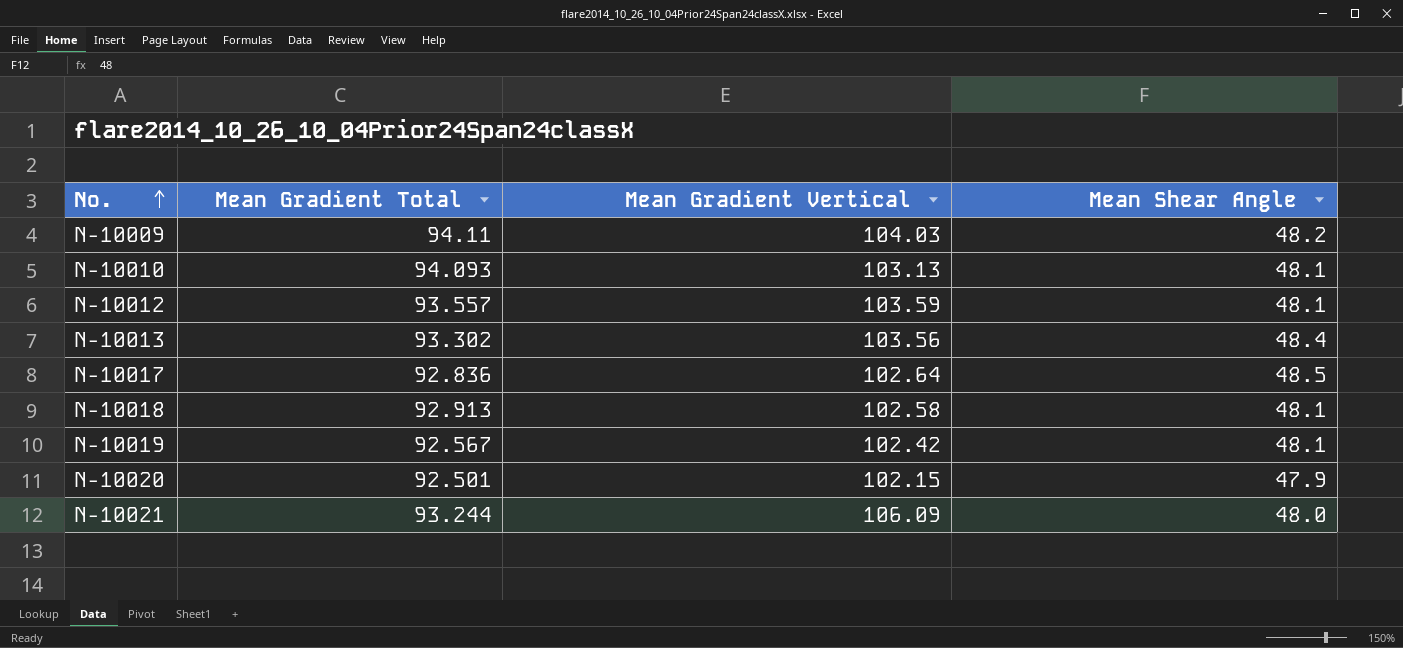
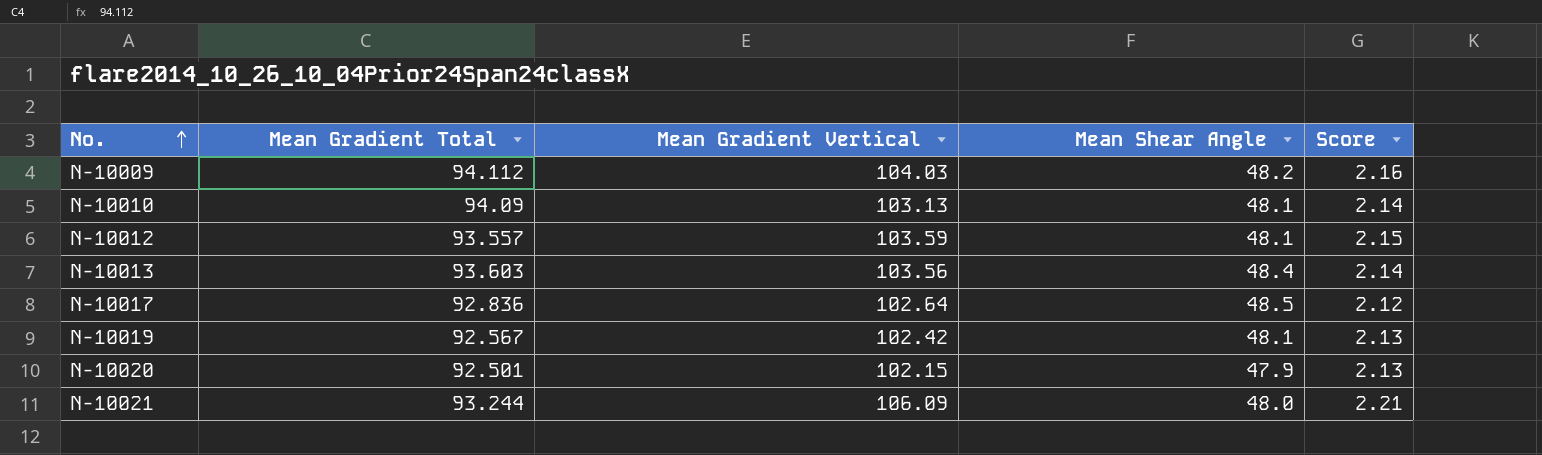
column Score | formula: none -> [Mean Gradient Vertical] / [Mean Shear Angle]
row N-10018: 92.913 | 102.58 | 48.1 -> none
N-10009 | Mean Gradient Total: 94.11 -> 94.112
N-10010 | Mean Gradient Total: 94.093 -> 94.09
N-10013 | Mean Gradient Total: 93.302 -> 93.603

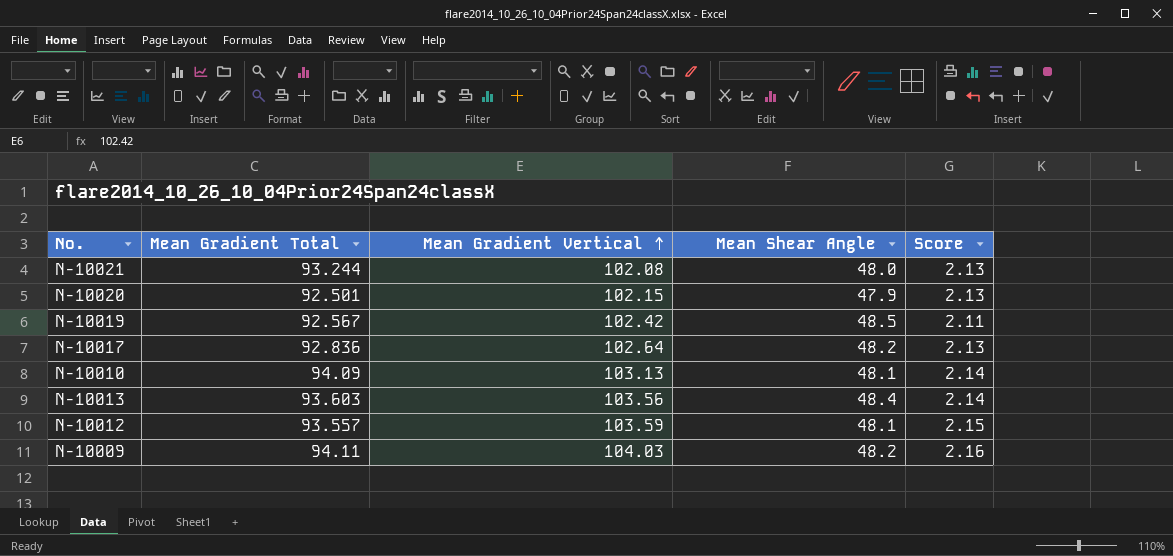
row order: No. ascending -> Mean Gradient Vertical ascending
N-10021 | Mean Gradient Vertical: 106.09 -> 102.08
N-10021 | Score: 2.21 -> 2.13
N-10019 | Mean Shear Angle: 48.1 -> 48.5
N-10019 | Score: 2.13 -> 2.11
N-10017 | Mean Shear Angle: 48.5 -> 48.2
N-10017 | Score: 2.12 -> 2.13
N-10009 | Mean Gradient Total: 94.112 -> 94.11

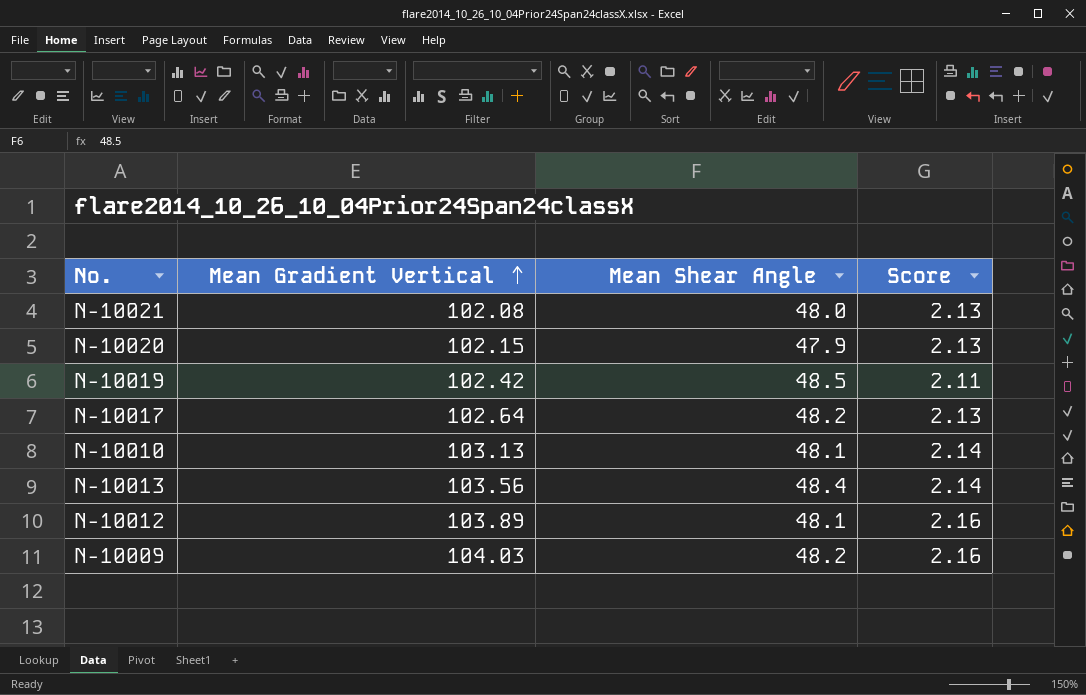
column Mean Gradient Total | position: 2 -> none
N-10012 | Mean Gradient Vertical: 103.59 -> 103.89
N-10012 | Score: 2.15 -> 2.16

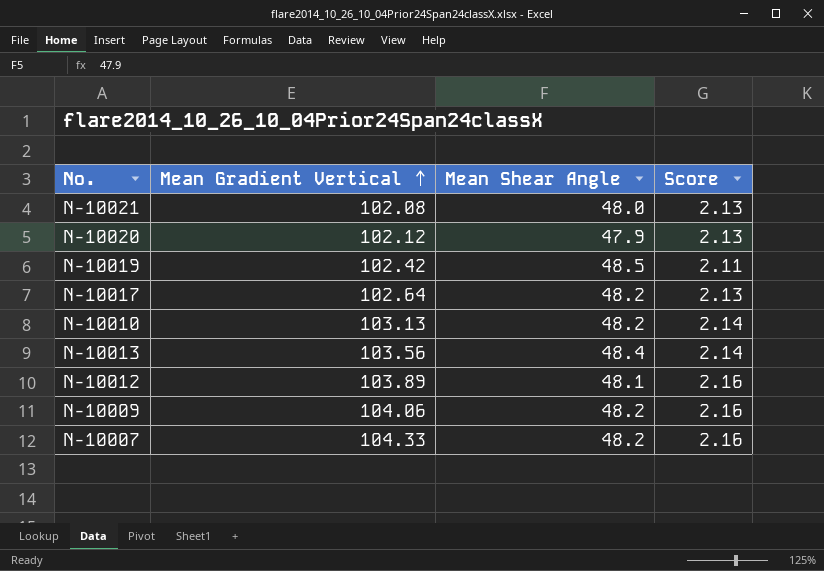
N-10020 | Mean Gradient Vertical: 102.15 -> 102.12
N-10010 | Mean Shear Angle: 48.1 -> 48.2
N-10009 | Mean Gradient Vertical: 104.03 -> 104.06
row N-10007: none -> 104.33 | 48.2 | 2.16

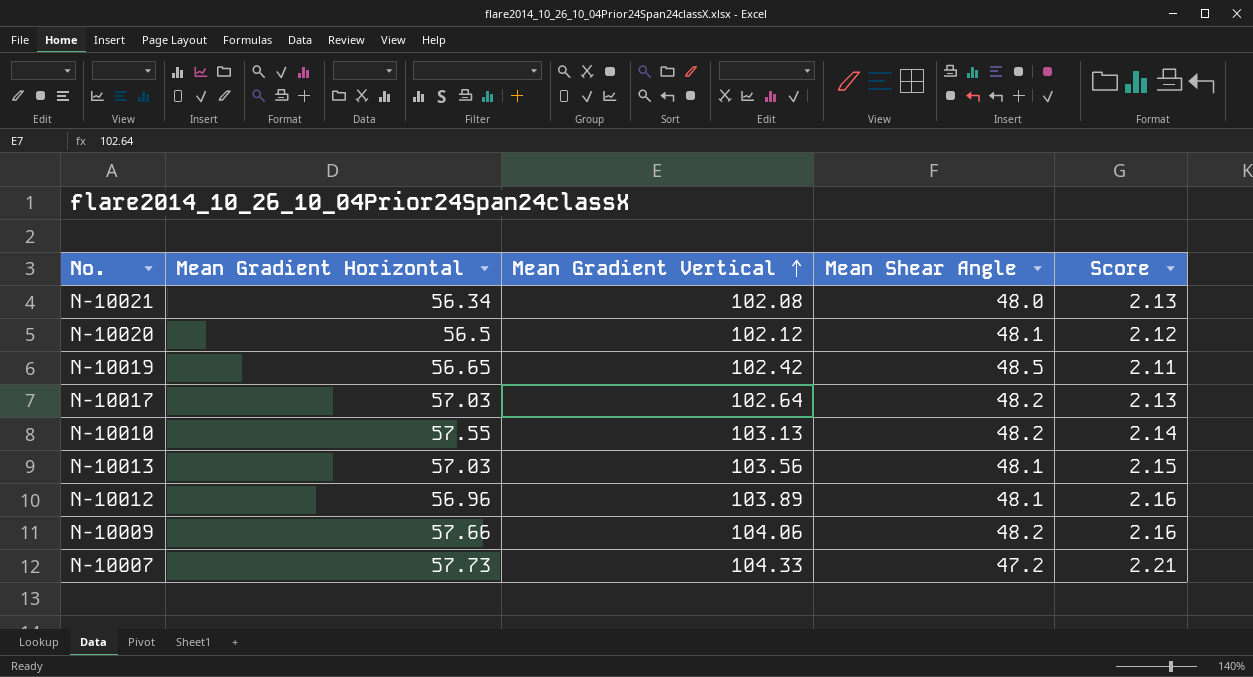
column Mean Gradient Horizontal | position: none -> 2
N-10020 | Mean Shear Angle: 47.9 -> 48.1
N-10020 | Score: 2.13 -> 2.12
N-10013 | Mean Shear Angle: 48.4 -> 48.1
N-10013 | Score: 2.14 -> 2.15
N-10007 | Mean Shear Angle: 48.2 -> 47.2
N-10007 | Score: 2.16 -> 2.21

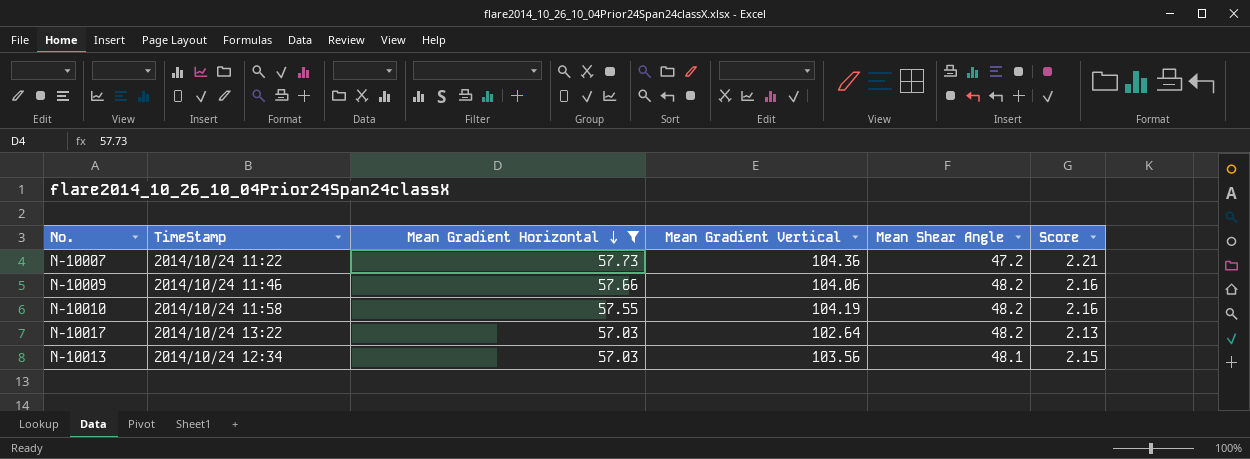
filter: none -> Mean Gradient Horizontal >= 57.03
row order: Mean Gradient Vertical ascending -> Mean Gradient Horizontal descending
column TimeStamp | position: none -> 2
N-10007 | Mean Gradient Vertical: 104.33 -> 104.36
N-10010 | Mean Gradient Vertical: 103.13 -> 104.19
N-10010 | Score: 2.14 -> 2.16

